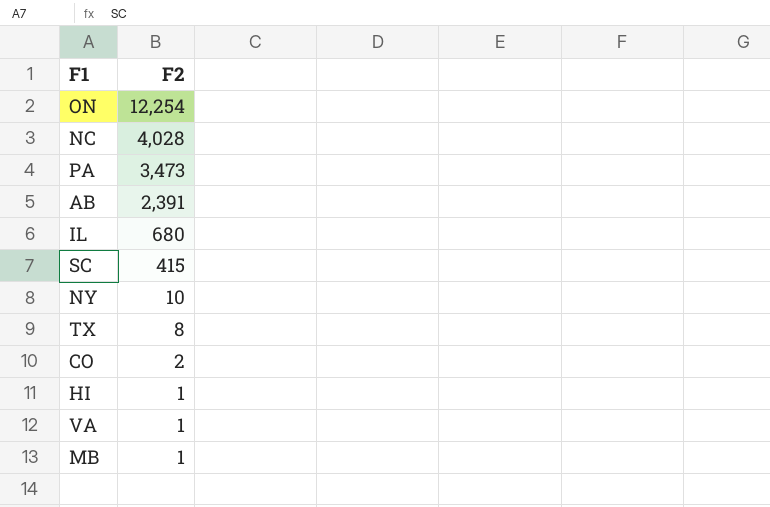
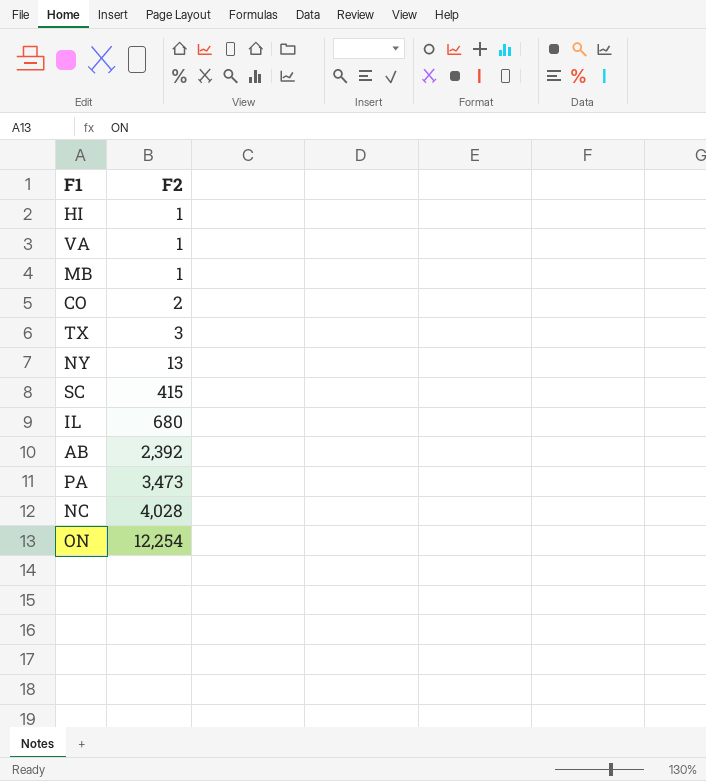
row order: F2 descending -> F2 ascending
TX | F2: 8 -> 3
NY | F2: 10 -> 13
AB | F2: 2,391 -> 2,392

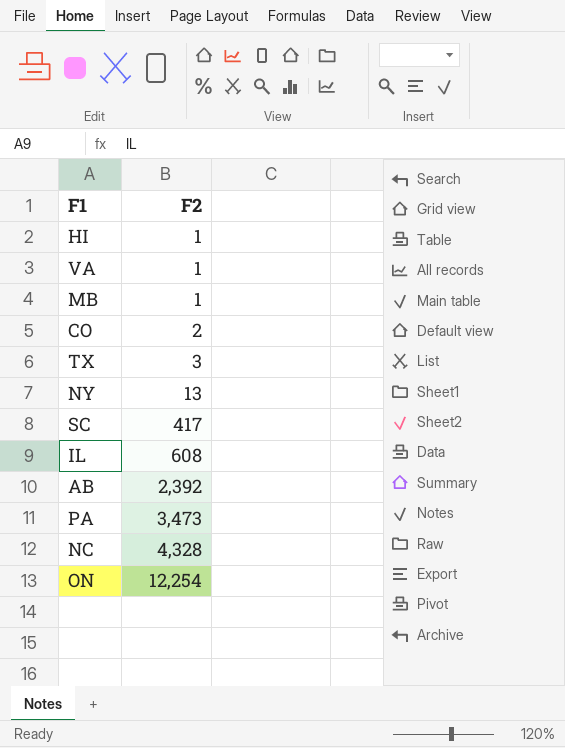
SC | F2: 415 -> 417
IL | F2: 680 -> 608
NC | F2: 4,028 -> 4,328

